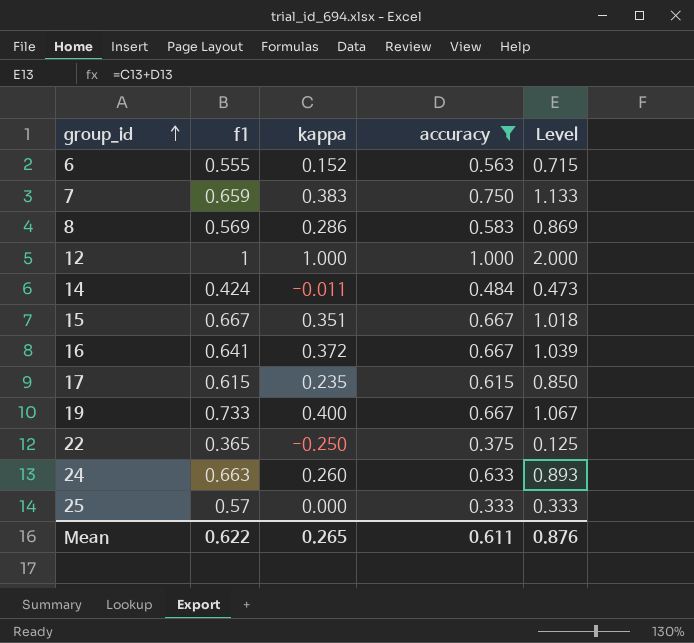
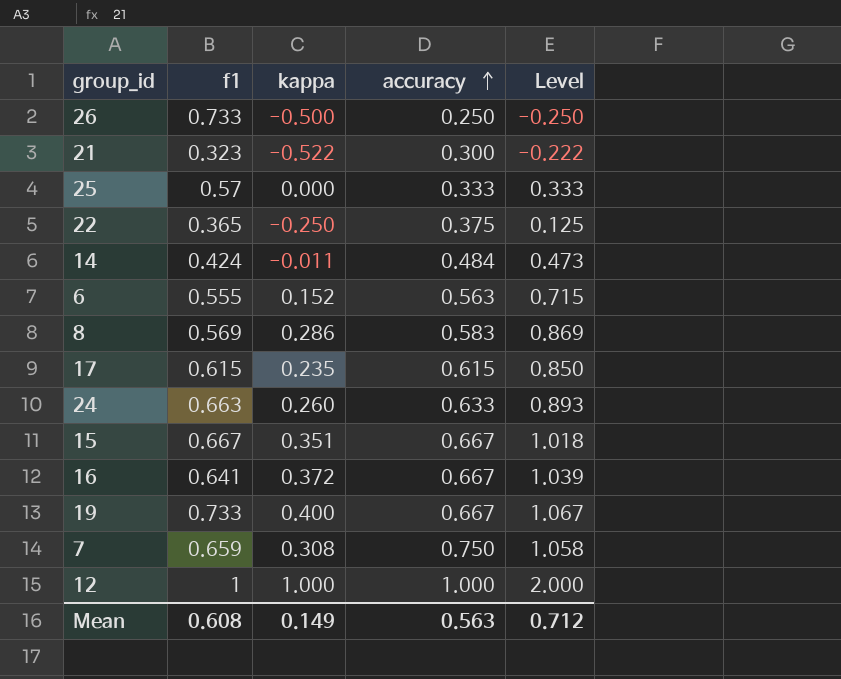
filter: accuracy >= 0.333 -> none
row order: group_id ascending -> accuracy ascending
7 | kappa: 0.383 -> 0.308
7 | Level: 1.133 -> 1.058
Mean | f1: 0.622 -> 0.608
Mean | kappa: 0.265 -> 0.149
Mean | accuracy: 0.611 -> 0.563
Mean | Level: 0.876 -> 0.712

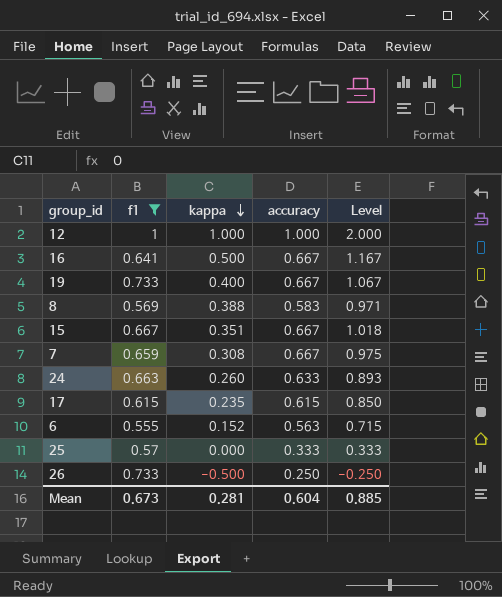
filter: none -> f1 >= 0.555
row order: accuracy ascending -> kappa descending
16 | kappa: 0.372 -> 0.500
16 | Level: 1.039 -> 1.167
8 | kappa: 0.286 -> 0.388
8 | Level: 0.869 -> 0.971
7 | accuracy: 0.750 -> 0.667
7 | Level: 1.058 -> 0.975
Mean | f1: 0.608 -> 0.673
Mean | kappa: 0.149 -> 0.281
Mean | accuracy: 0.563 -> 0.604
Mean | Level: 0.712 -> 0.885

